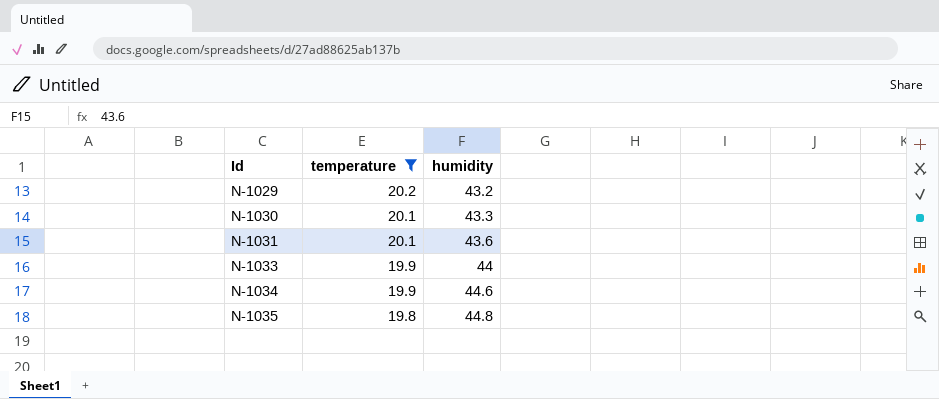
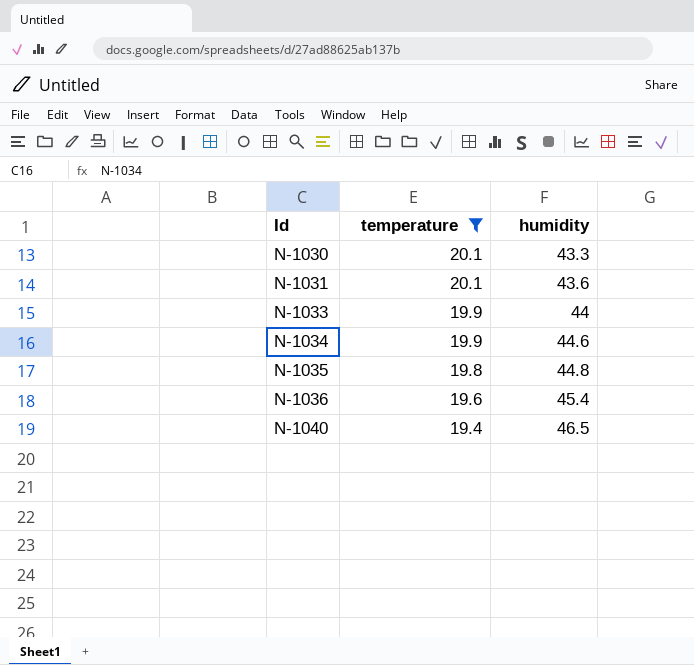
row N-1029: 20.2 | 43.2 -> none
row N-1036: none -> 19.6 | 45.4
row N-1040: none -> 19.4 | 46.5

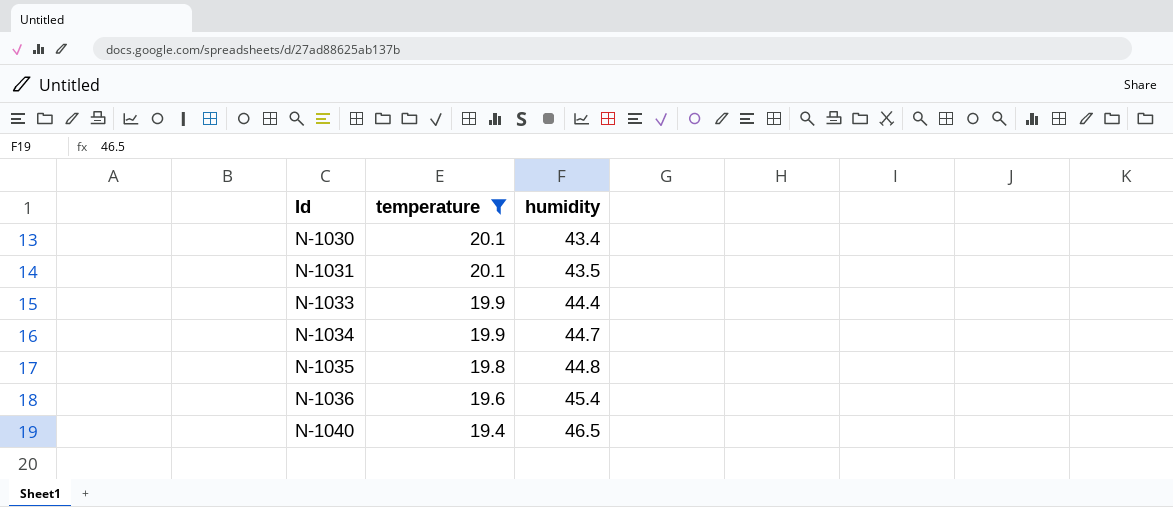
N-1030 | humidity: 43.3 -> 43.4
N-1031 | humidity: 43.6 -> 43.5
N-1033 | humidity: 44 -> 44.4
N-1034 | humidity: 44.6 -> 44.7

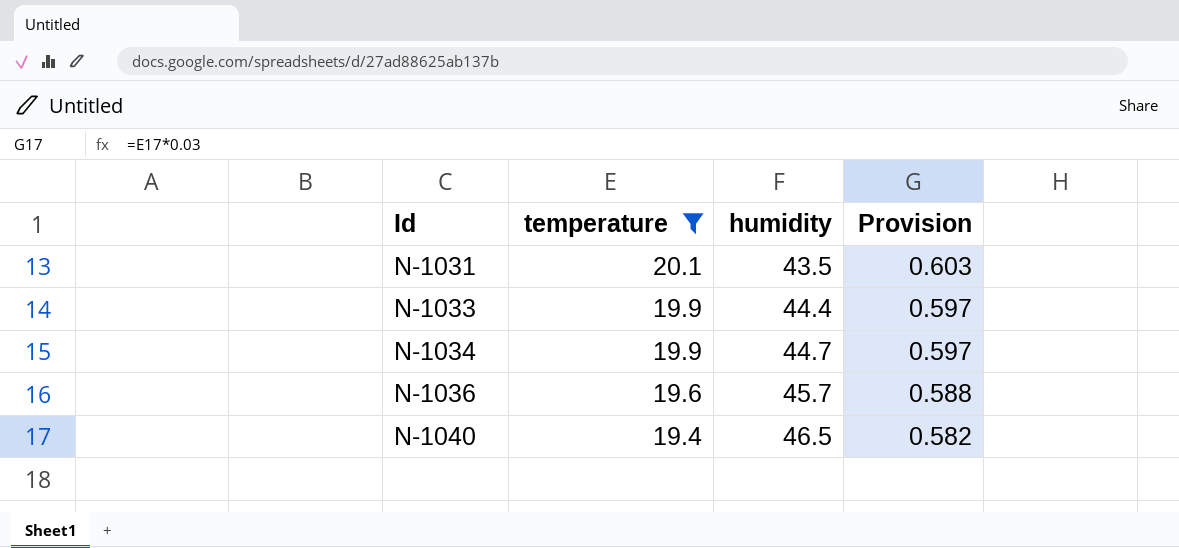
column Provision | formula: none -> [temperature] * 0.03
row N-1030: 20.1 | 43.4 -> none
row N-1035: 19.8 | 44.8 -> none
N-1036 | humidity: 45.4 -> 45.7

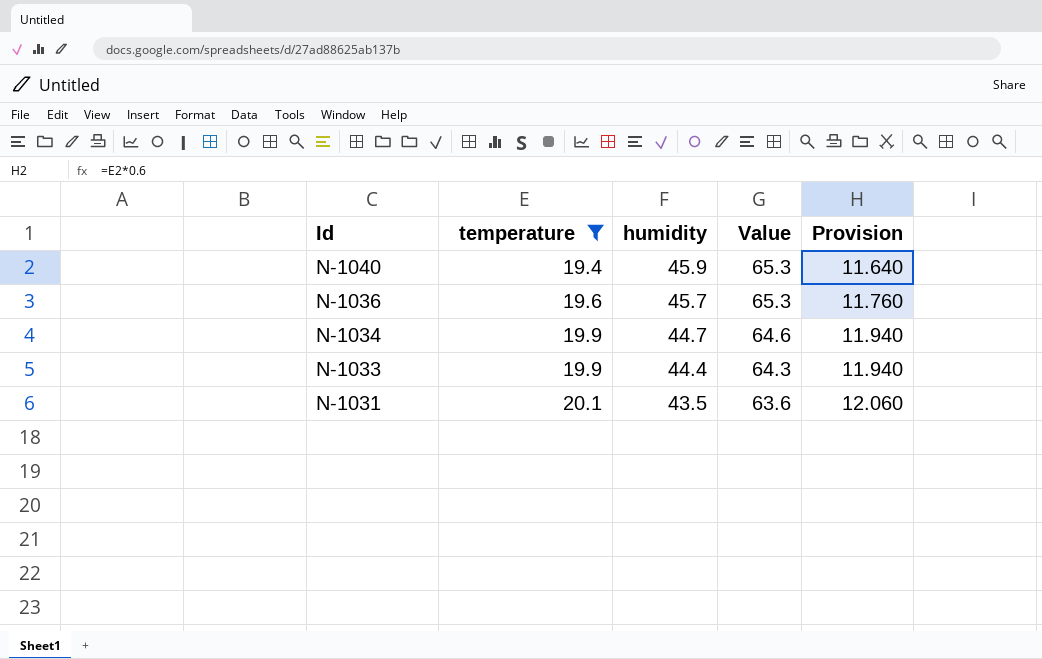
row order: Id ascending -> Id descending
column Value | formula: none -> [temperature] + [humidity]
column Provision | formula: [temperature] * 0.03 -> [temperature] * 0.6
N-1040 | humidity: 46.5 -> 45.9

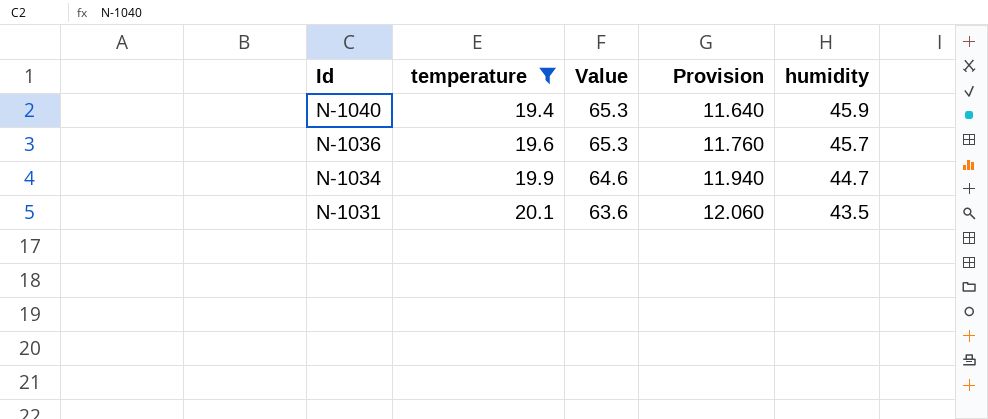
column humidity | position: 3 -> 5
row N-1033: 19.9 | 44.4 | 64.3 | 11.940 -> none

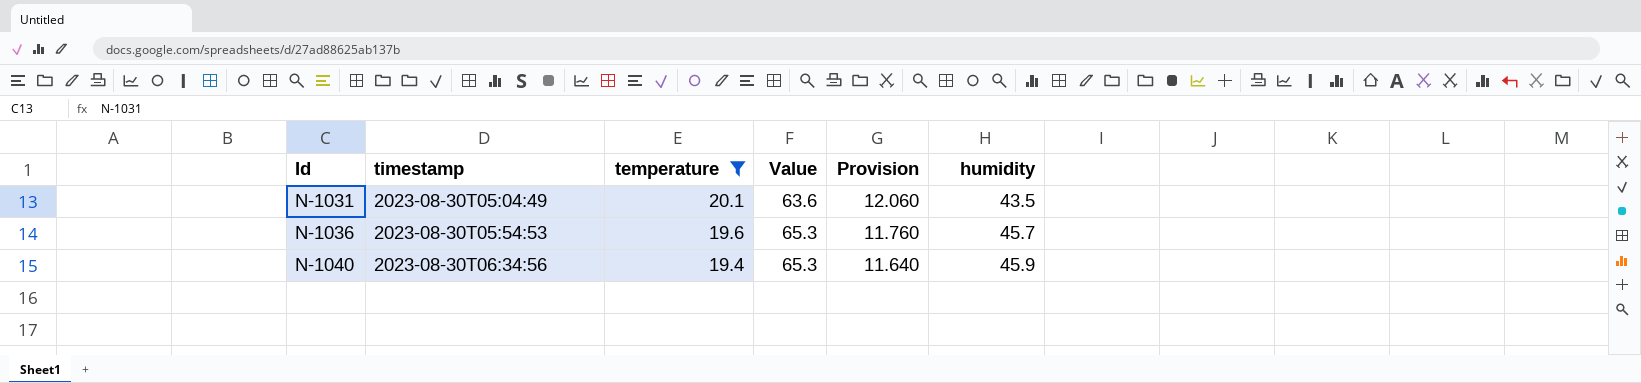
row order: Id descending -> Id ascending
column timestamp | position: none -> 2
row N-1034: 19.9 | 64.6 | 11.940 | 44.7 -> none

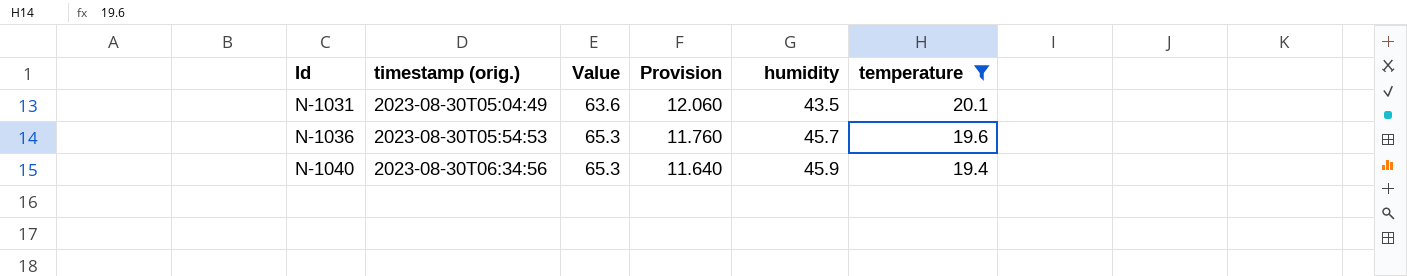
column name: timestamp -> timestamp (orig.)
column temperature | position: 3 -> 6

